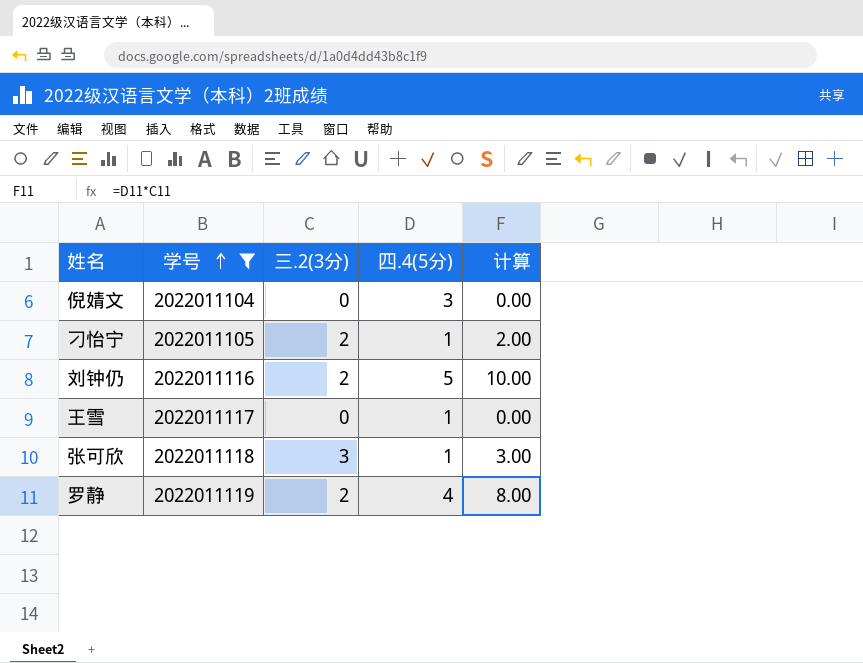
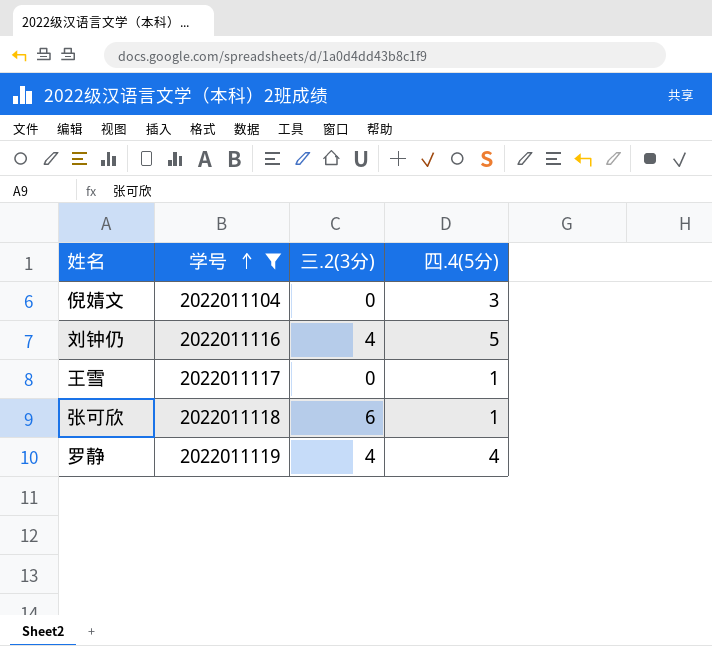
column 计算 | formula: [三.2(3分)] * [四.4(5分)] -> none
row 刁怡宁: 2022011105 | 2 | 1 | 2.00 -> none
刘钟仍 | 三.2(3分): 2 -> 4
张可欣 | 三.2(3分): 3 -> 6
罗静 | 三.2(3分): 2 -> 4

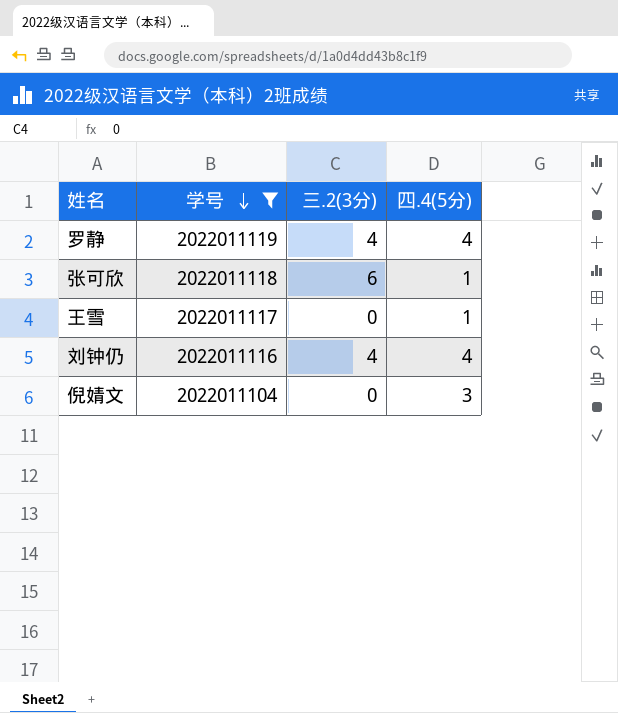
row order: 学号 ascending -> 学号 descending
刘钟仍 | 四.4(5分): 5 -> 4

